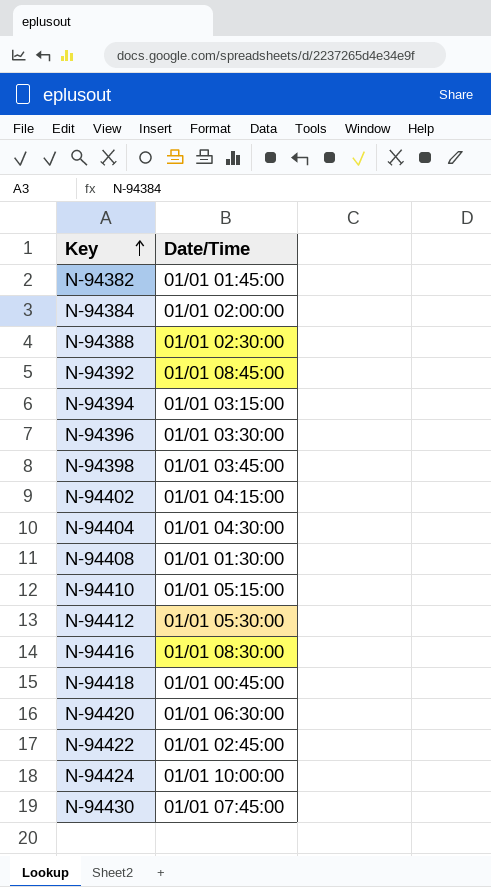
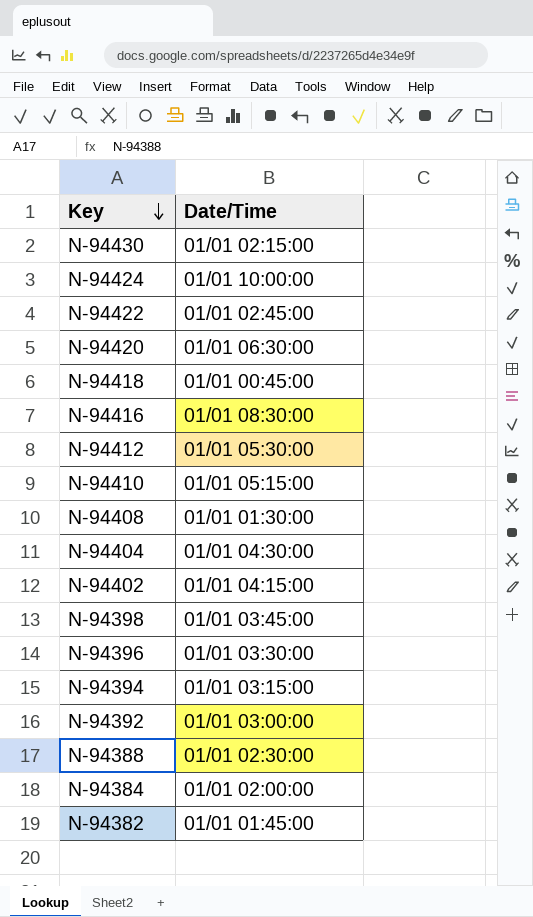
row order: Key ascending -> Key descending
N-94430 | Date/Time: 01/01 07:45:00 -> 01/01 02:15:00
N-94392 | Date/Time: 01/01 08:45:00 -> 01/01 03:00:00

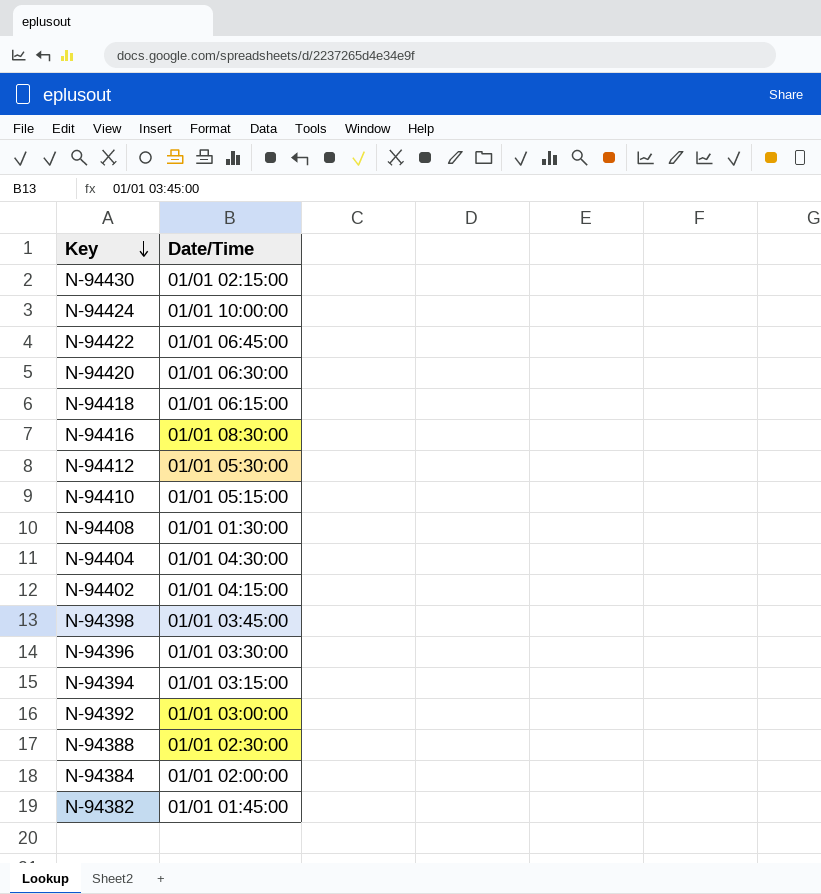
N-94422 | Date/Time: 01/01 02:45:00 -> 01/01 06:45:00
N-94418 | Date/Time: 01/01 00:45:00 -> 01/01 06:15:00

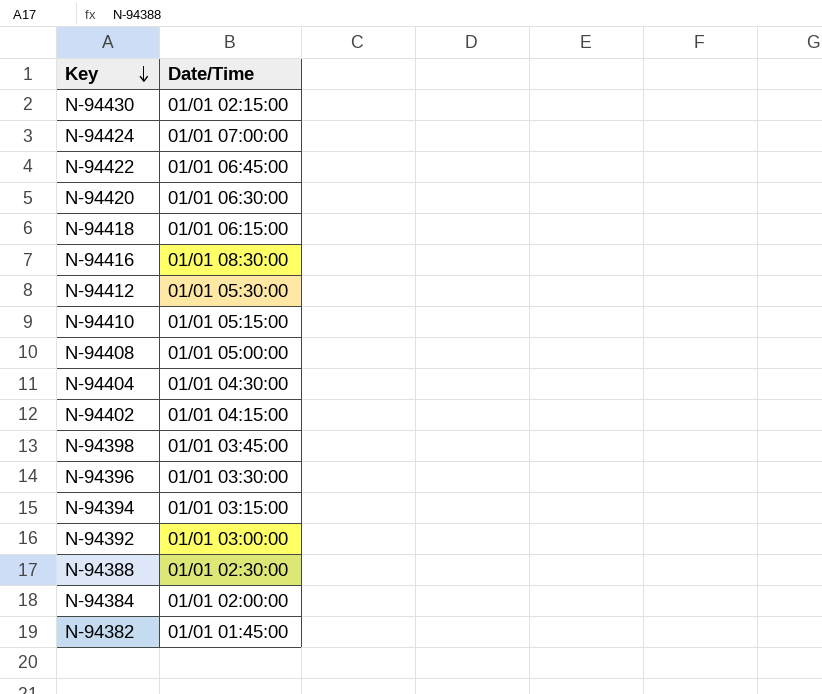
N-94424 | Date/Time: 01/01 10:00:00 -> 01/01 07:00:00
N-94408 | Date/Time: 01/01 01:30:00 -> 01/01 05:00:00

